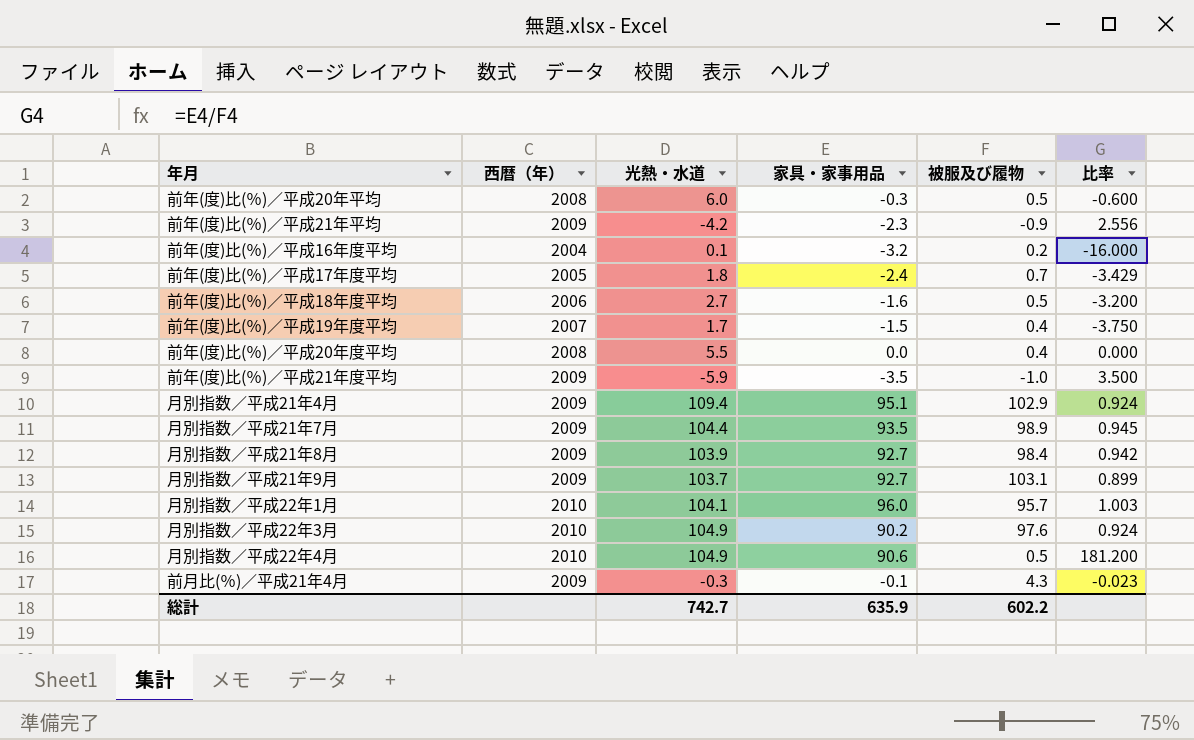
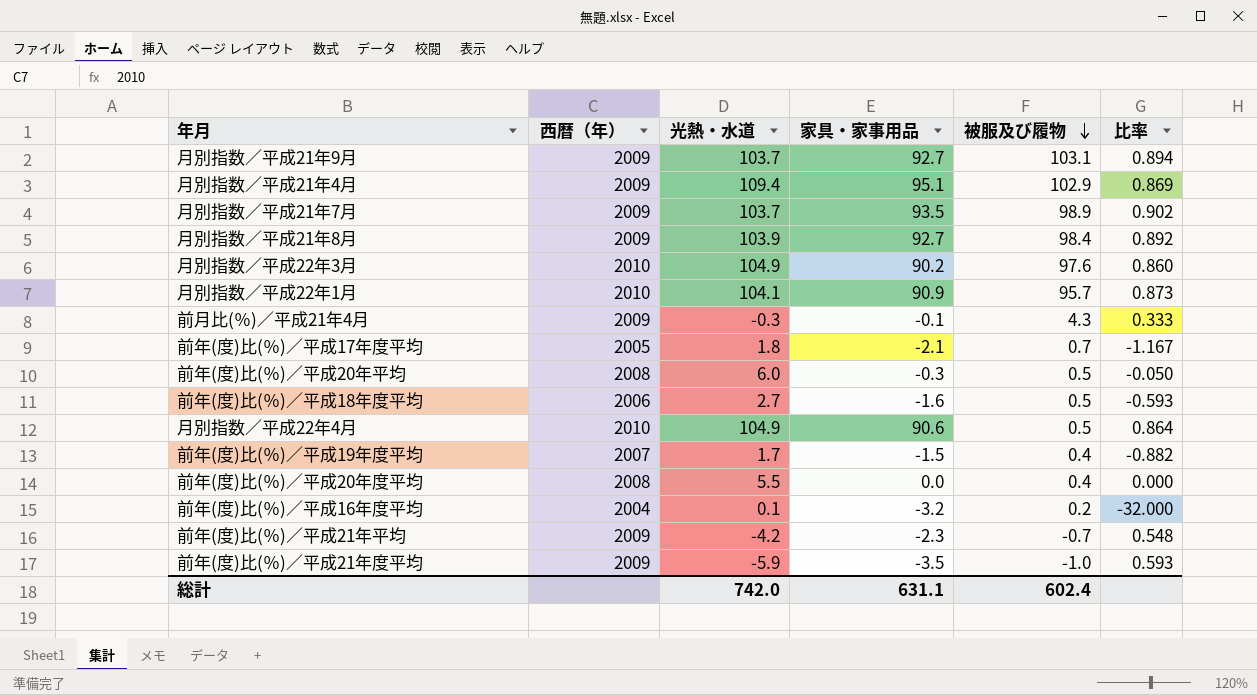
row order: none -> 被服及び履物 descending
column 比率 | formula: [家具・家事用品] / [被服及び履物] -> [家具・家事用品] / [光熱・水道]
月別指数／平成21年7月 | 光熱・水道: 104.4 -> 103.7
月別指数／平成22年1月 | 家具・家事用品: 96.0 -> 90.9
前年(度)比(％)／平成17年度平均 | 家具・家事用品: -2.4 -> -2.1
前年(度)比(％)／平成21年平均 | 被服及び履物: -0.9 -> -0.7
総計 | 光熱・水道: 742.7 -> 742.0
総計 | 家具・家事用品: 635.9 -> 631.1
総計 | 被服及び履物: 602.2 -> 602.4

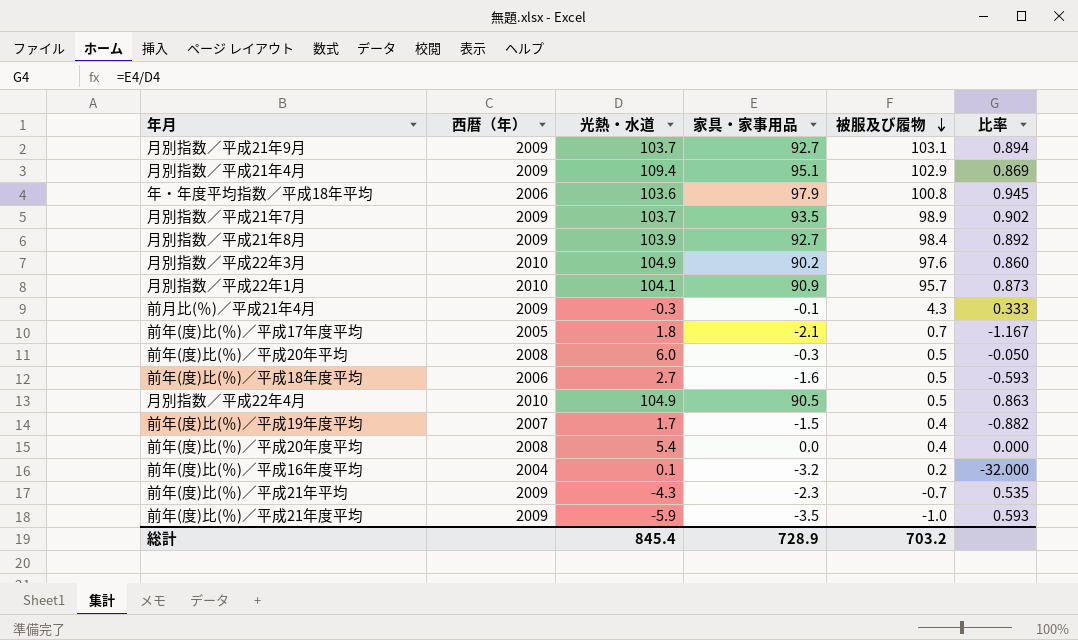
row 年・年度平均指数／平成18年平均: none -> 2006 | 103.6 | 97.9 | 100.8 | 0.945
月別指数／平成22年4月 | 家具・家事用品: 90.6 -> 90.5
月別指数／平成22年4月 | 比率: 0.864 -> 0.863
前年(度)比(％)／平成20年度平均 | 光熱・水道: 5.5 -> 5.4
前年(度)比(％)／平成21年平均 | 光熱・水道: -4.2 -> -4.3
前年(度)比(％)／平成21年平均 | 比率: 0.548 -> 0.535
総計 | 光熱・水道: 742.0 -> 845.4
総計 | 家具・家事用品: 631.1 -> 728.9
総計 | 被服及び履物: 602.4 -> 703.2

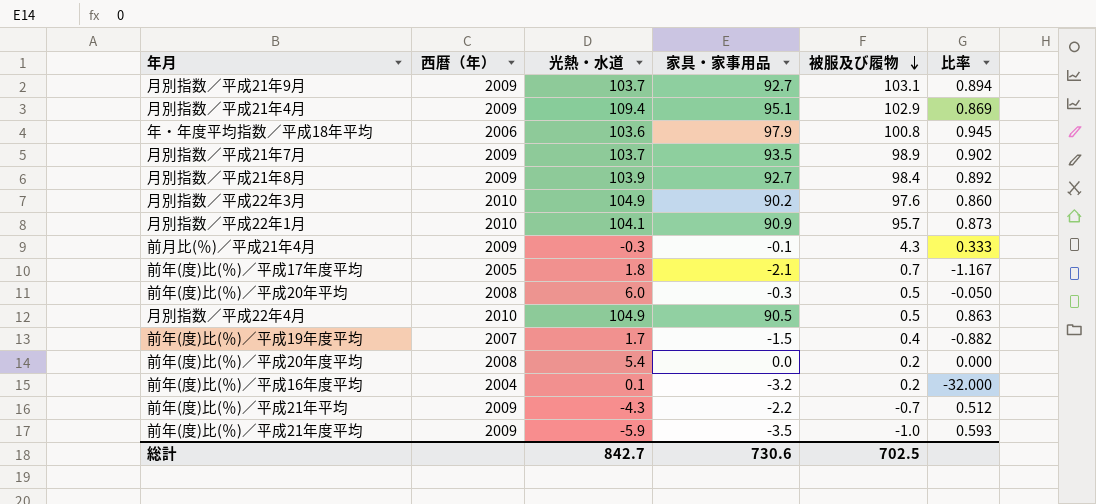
row 前年(度)比(％)／平成18年度平均: 2006 | 2.7 | -1.6 | 0.5 | -0.593 -> none
前年(度)比(％)／平成20年度平均 | 被服及び履物: 0.4 -> 0.2
前年(度)比(％)／平成21年平均 | 家具・家事用品: -2.3 -> -2.2
前年(度)比(％)／平成21年平均 | 比率: 0.535 -> 0.512
総計 | 光熱・水道: 845.4 -> 842.7
総計 | 家具・家事用品: 728.9 -> 730.6
総計 | 被服及び履物: 703.2 -> 702.5

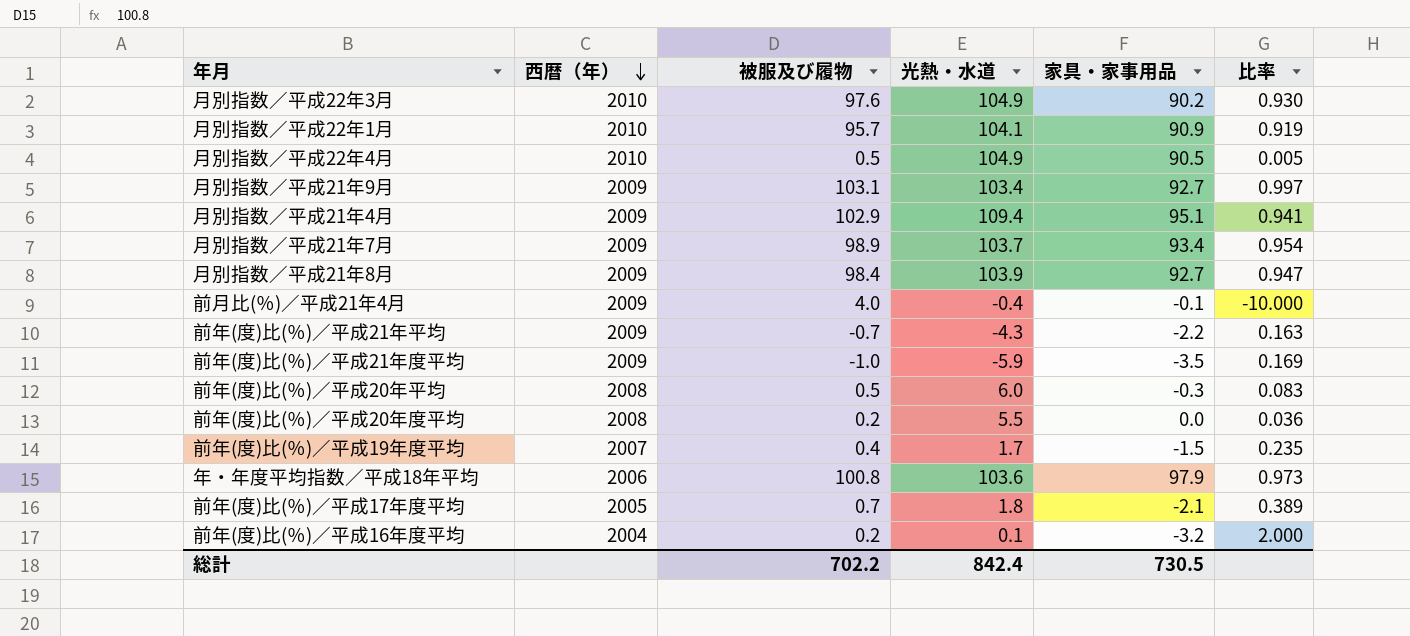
row order: 被服及び履物 descending -> 西暦（年） descending
column 被服及び履物 | position: 5 -> 3
column 比率 | formula: [家具・家事用品] / [光熱・水道] -> [被服及び履物] / [光熱・水道]
月別指数／平成21年9月 | 光熱・水道: 103.7 -> 103.4
月別指数／平成21年7月 | 家具・家事用品: 93.5 -> 93.4
前月比(％)／平成21年4月 | 被服及び履物: 4.3 -> 4.0
前月比(％)／平成21年4月 | 光熱・水道: -0.3 -> -0.4
前年(度)比(％)／平成20年度平均 | 光熱・水道: 5.4 -> 5.5
総計 | 被服及び履物: 702.5 -> 702.2
総計 | 光熱・水道: 842.7 -> 842.4
総計 | 家具・家事用品: 730.6 -> 730.5

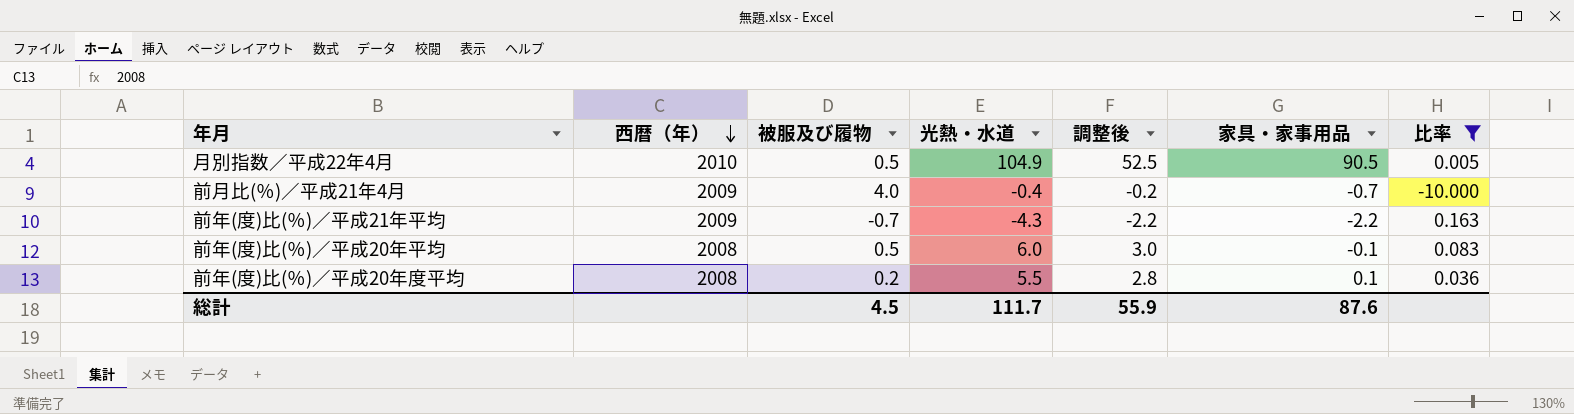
filter: none -> 比率 <= 0.163
column 調整後 | formula: none -> [光熱・水道] * 0.5
前月比(％)／平成21年4月 | 家具・家事用品: -0.1 -> -0.7
前年(度)比(％)／平成20年平均 | 家具・家事用品: -0.3 -> -0.1
前年(度)比(％)／平成20年度平均 | 家具・家事用品: 0.0 -> 0.1
総計 | 被服及び履物: 702.2 -> 4.5
総計 | 光熱・水道: 842.4 -> 111.7
総計 | 家具・家事用品: 730.5 -> 87.6

